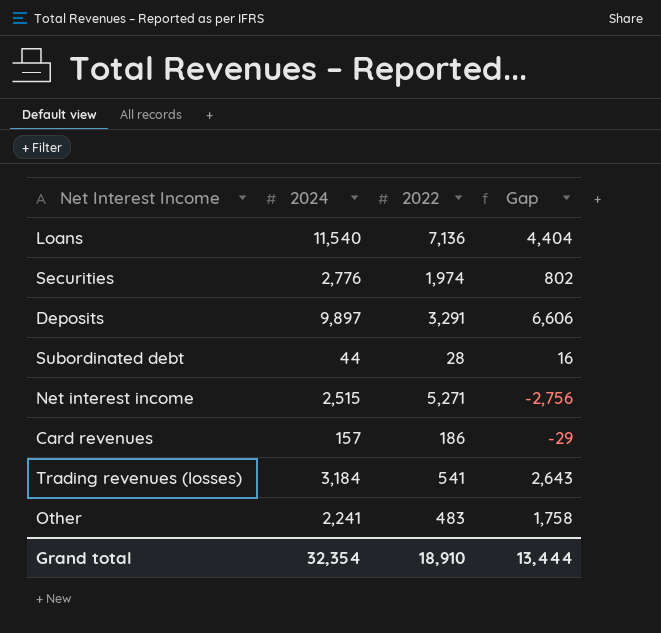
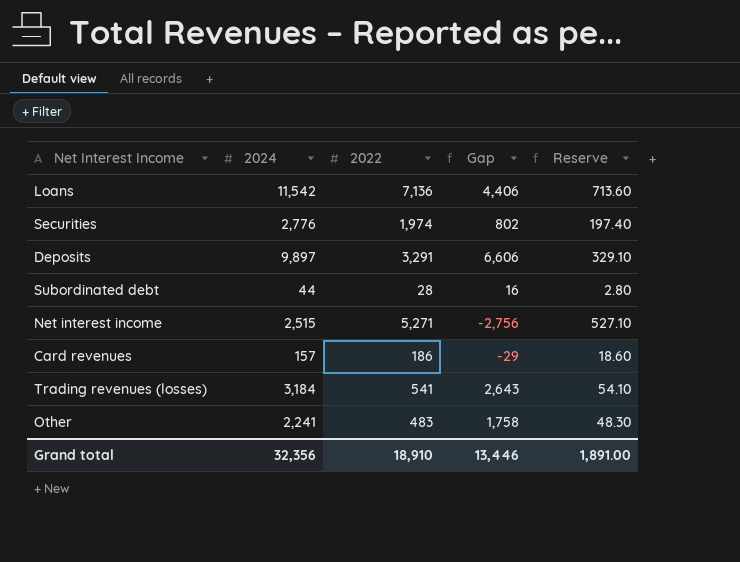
column Reserve | formula: none -> [2022] * 0.1
Loans | 2024: 11,540 -> 11,542
Loans | Gap: 4,404 -> 4,406
Grand total | 2024: 32,354 -> 32,356
Grand total | Gap: 13,444 -> 13,446

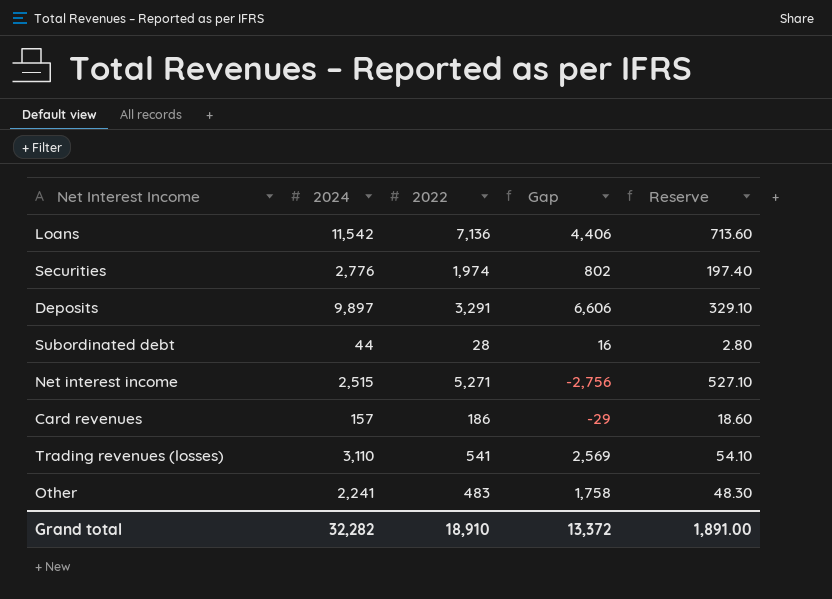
Trading revenues (losses) | 2024: 3,184 -> 3,110
Trading revenues (losses) | Gap: 2,643 -> 2,569
Grand total | 2024: 32,356 -> 32,282
Grand total | Gap: 13,446 -> 13,372

